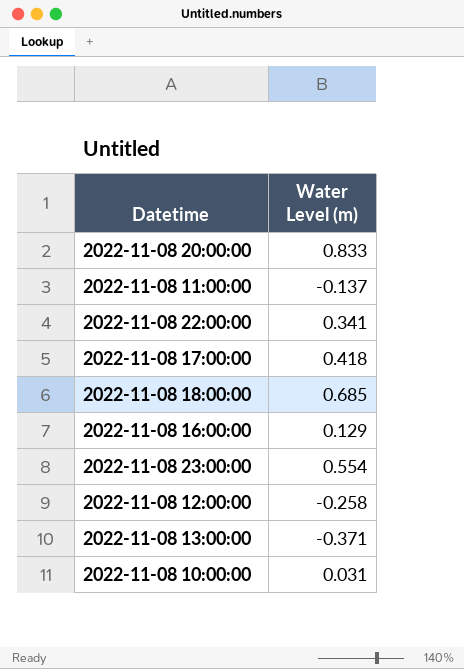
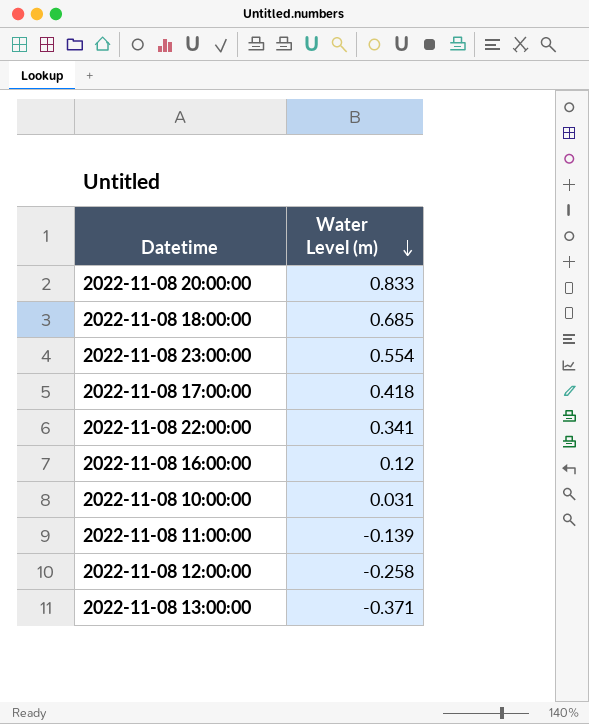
row order: none -> Water Level (m) descending
2022-11-08 16:00:00 | Water Level (m): 0.129 -> 0.12
2022-11-08 11:00:00 | Water Level (m): -0.137 -> -0.139

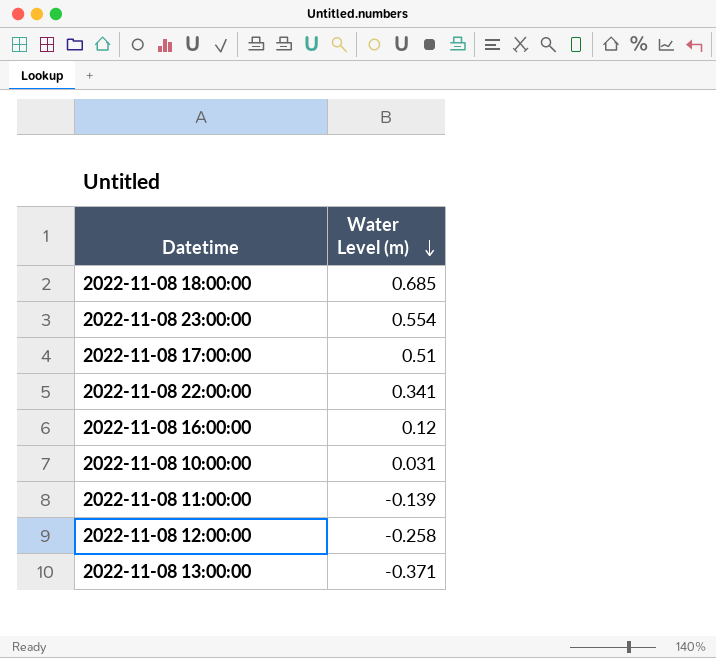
row 2022-11-08 20:00:00: 0.833 -> none
2022-11-08 17:00:00 | Water Level (m): 0.418 -> 0.51

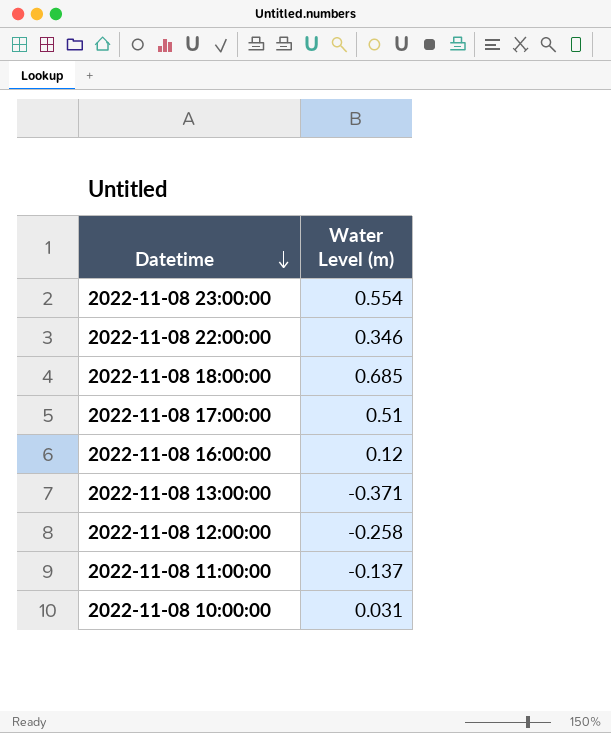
row order: Water Level (m) descending -> Datetime descending
2022-11-08 22:00:00 | Water Level (m): 0.341 -> 0.346
2022-11-08 11:00:00 | Water Level (m): -0.139 -> -0.137

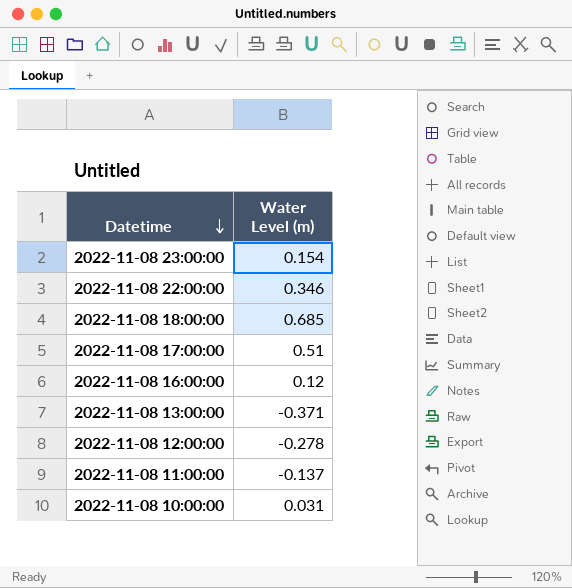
2022-11-08 23:00:00 | Water Level (m): 0.554 -> 0.154
2022-11-08 12:00:00 | Water Level (m): -0.258 -> -0.278

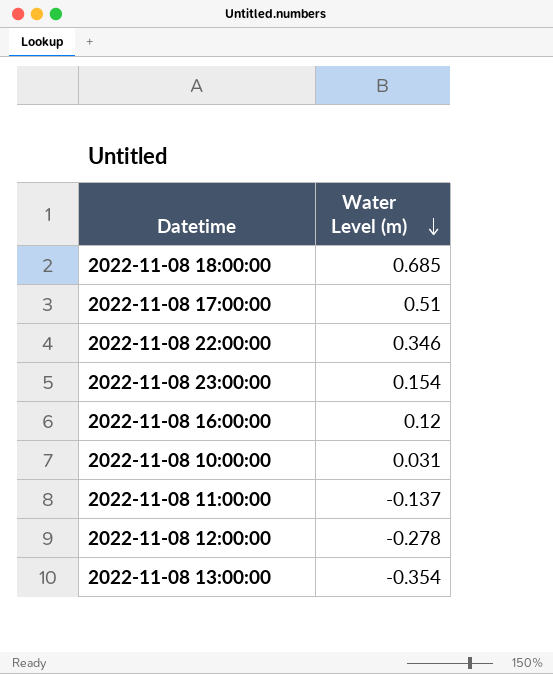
row order: Datetime descending -> Water Level (m) descending
2022-11-08 13:00:00 | Water Level (m): -0.371 -> -0.354

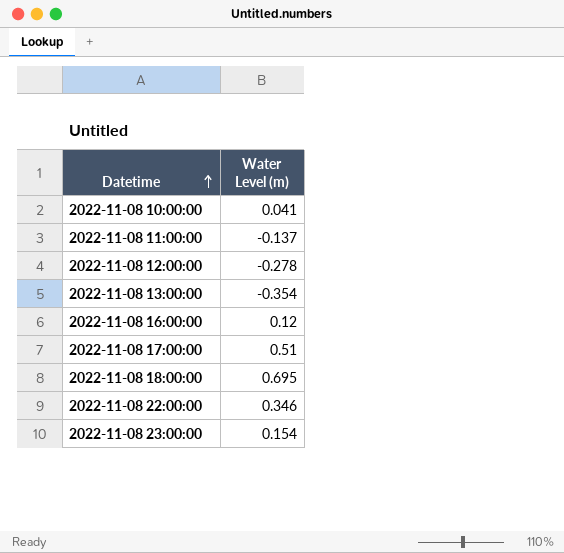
row order: Water Level (m) descending -> Datetime ascending
2022-11-08 10:00:00 | Water Level (m): 0.031 -> 0.041
2022-11-08 18:00:00 | Water Level (m): 0.685 -> 0.695

